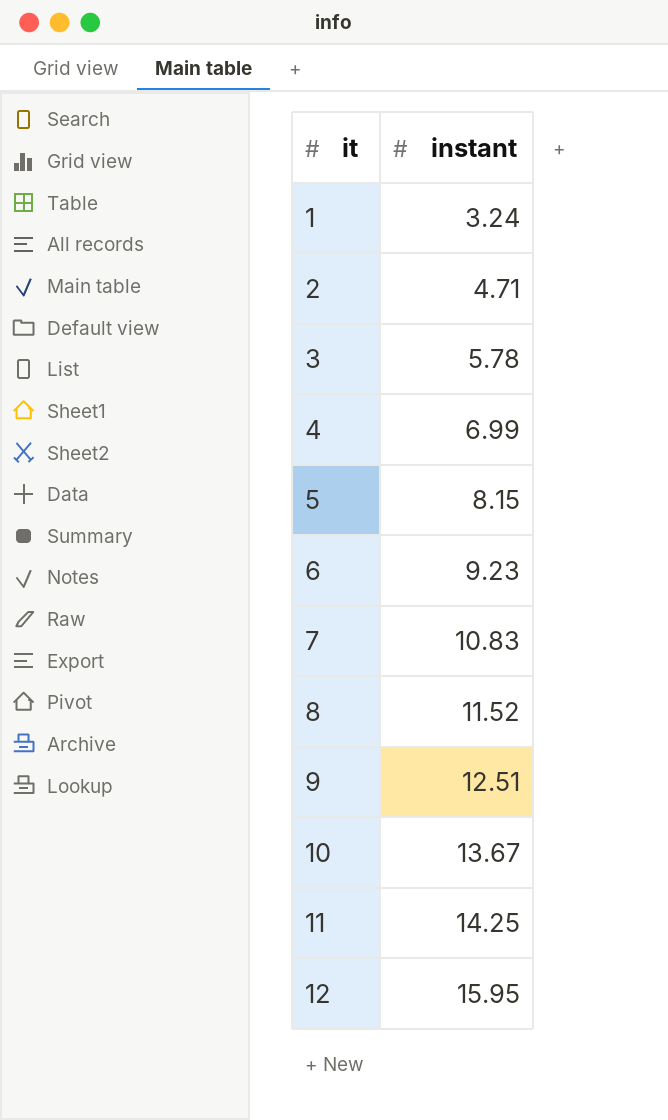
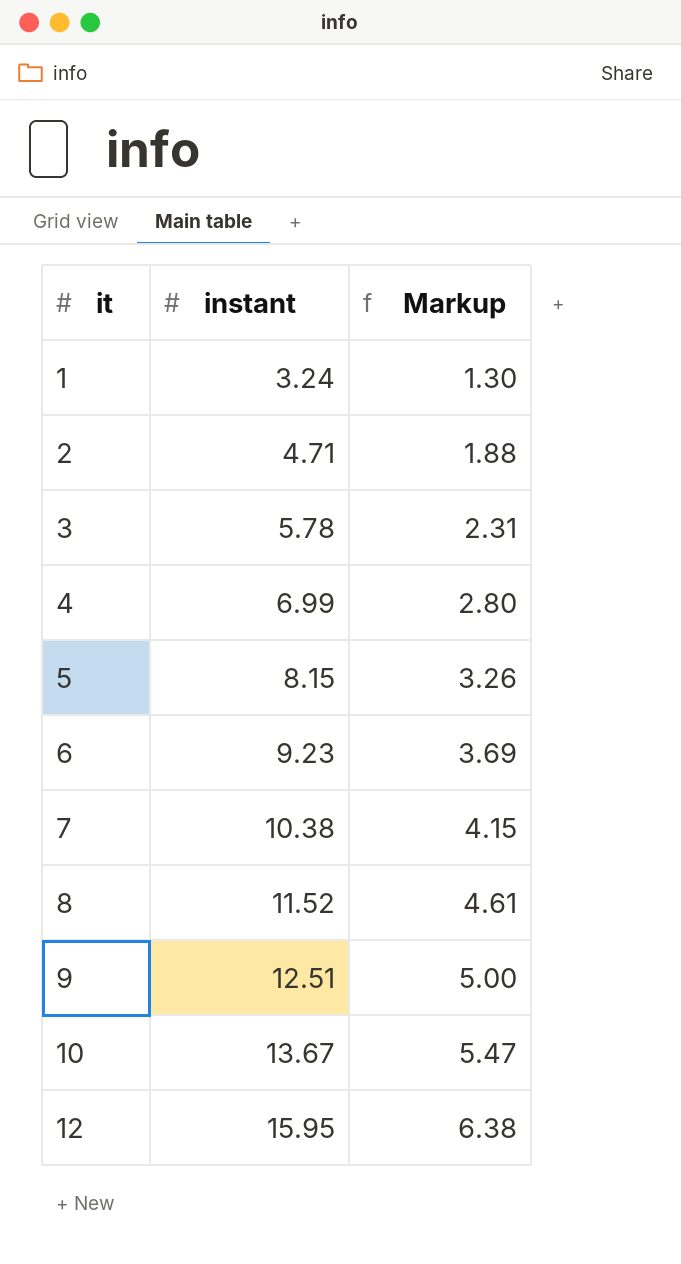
column Markup | formula: none -> [instant] * 0.4
row 11: 14.25 -> none
7 | instant: 10.83 -> 10.38

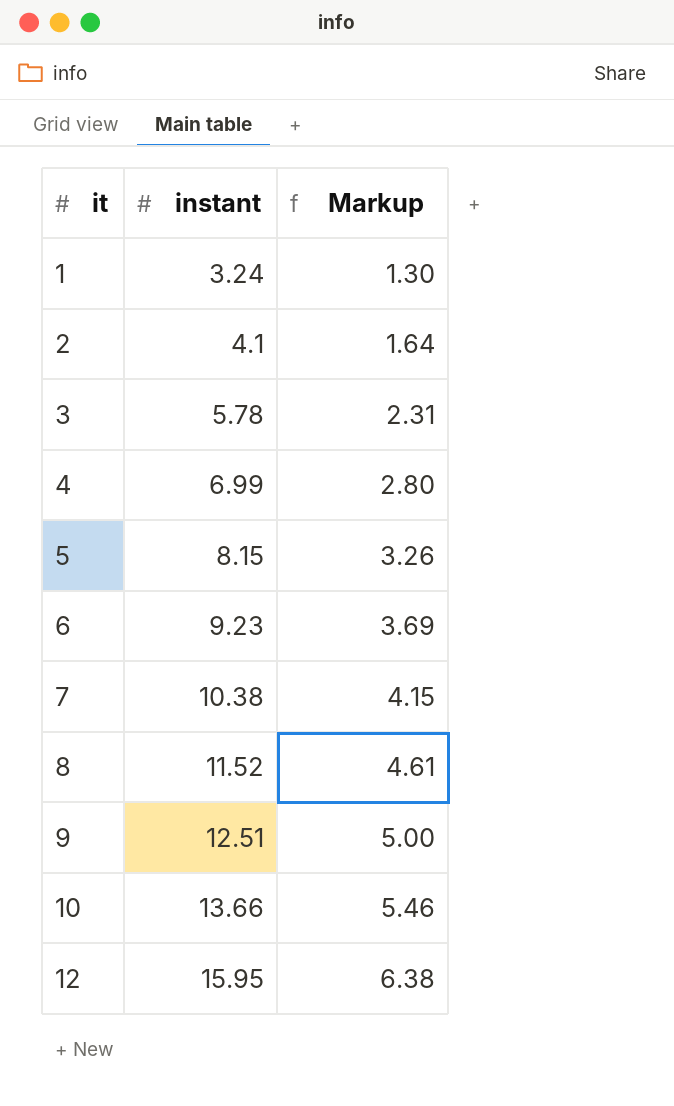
2 | instant: 4.71 -> 4.1
2 | Markup: 1.88 -> 1.64
10 | instant: 13.67 -> 13.66
10 | Markup: 5.47 -> 5.46

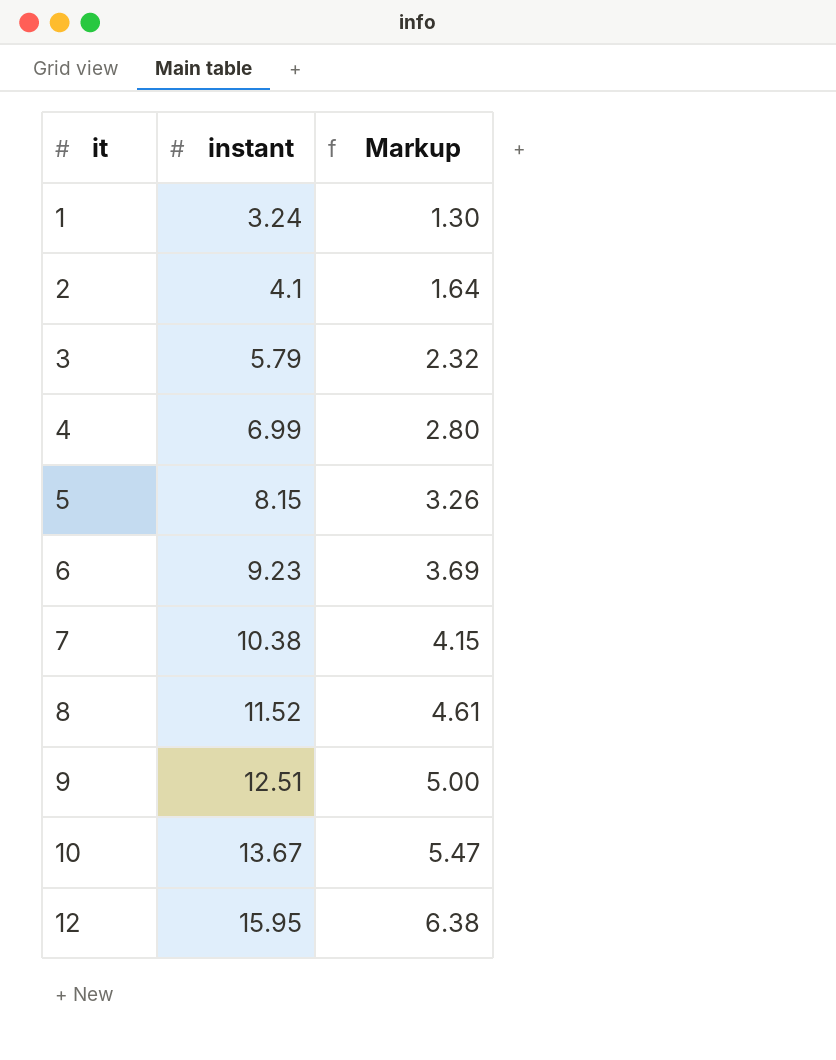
3 | instant: 5.78 -> 5.79
3 | Markup: 2.31 -> 2.32
10 | instant: 13.66 -> 13.67
10 | Markup: 5.46 -> 5.47

